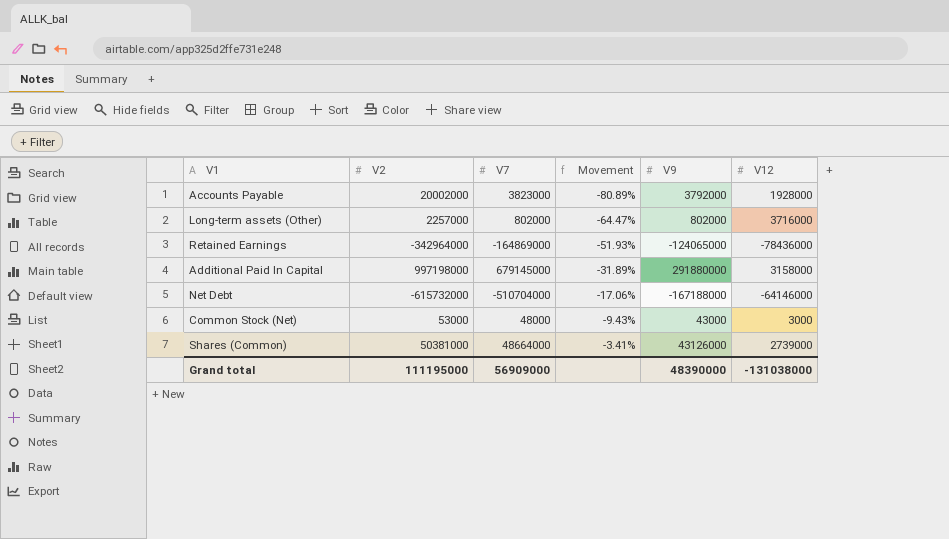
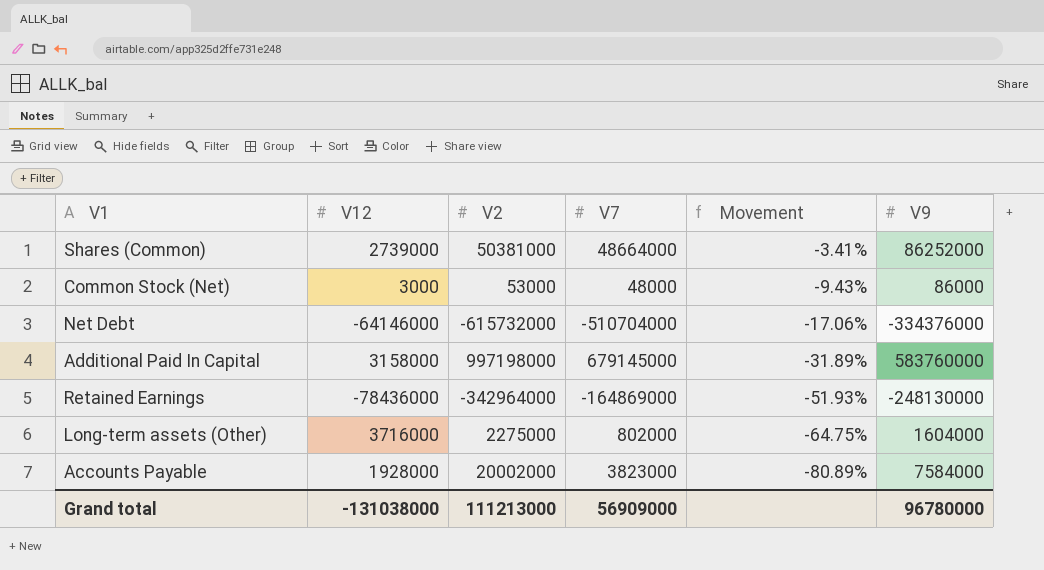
row order: Movement ascending -> Movement descending
column V12 | position: 6 -> 2
Shares (Common) | V9: 43126000 -> 86252000
Common Stock (Net) | V9: 43000 -> 86000
Net Debt | V9: -167188000 -> -334376000
Additional Paid In Capital | V9: 291880000 -> 583760000
Retained Earnings | V9: -124065000 -> -248130000
Long-term assets (Other) | V2: 2257000 -> 2275000
Long-term assets (Other) | Movement: -64.47% -> -64.75%
Long-term assets (Other) | V9: 802000 -> 1604000
Accounts Payable | V9: 3792000 -> 7584000
Grand total | V2: 111195000 -> 111213000
Grand total | V9: 48390000 -> 96780000

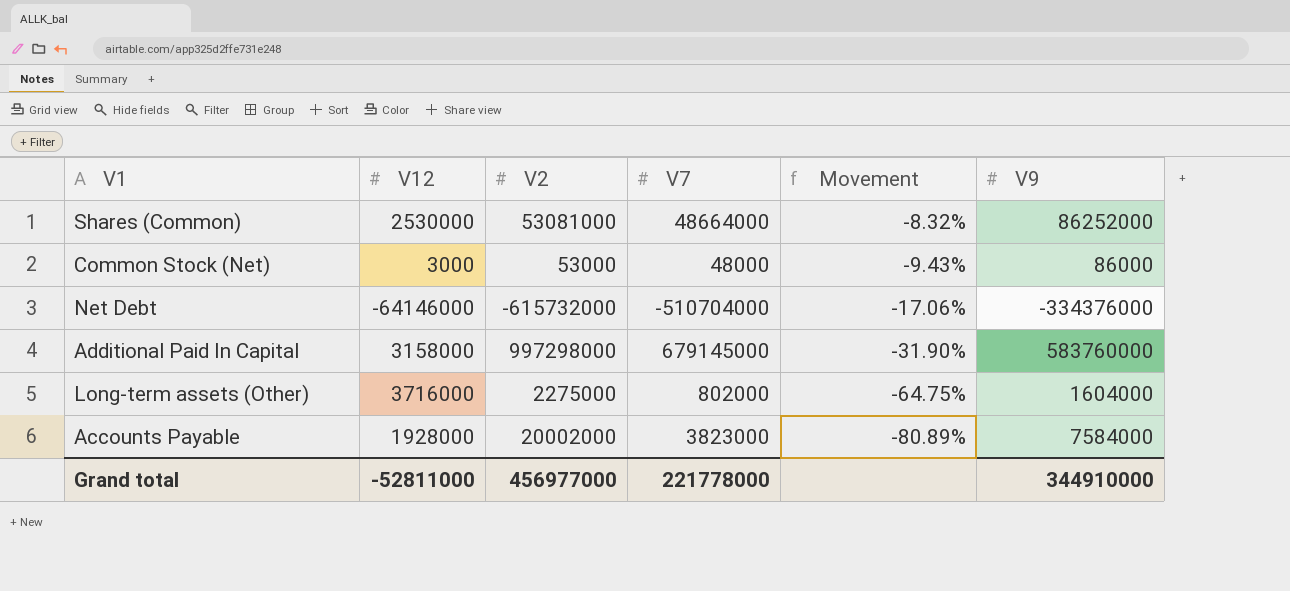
row Retained Earnings: -78436000 | -342964000 | -164869000 | -51.93% | -248130000 -> none
Shares (Common) | V12: 2739000 -> 2530000
Shares (Common) | V2: 50381000 -> 53081000
Shares (Common) | Movement: -3.41% -> -8.32%
Additional Paid In Capital | V2: 997198000 -> 997298000
Additional Paid In Capital | Movement: -31.89% -> -31.90%
Grand total | V12: -131038000 -> -52811000
Grand total | V2: 111213000 -> 456977000
Grand total | V7: 56909000 -> 221778000
Grand total | V9: 96780000 -> 344910000

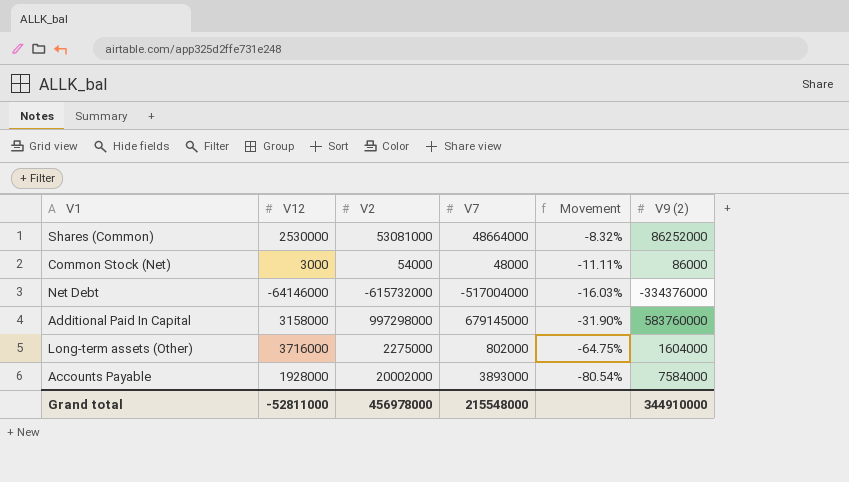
column name: V9 -> V9 (2)
Common Stock (Net) | V2: 53000 -> 54000
Common Stock (Net) | Movement: -9.43% -> -11.11%
Net Debt | V7: -510704000 -> -517004000
Net Debt | Movement: -17.06% -> -16.03%
Accounts Payable | V7: 3823000 -> 3893000
Accounts Payable | Movement: -80.89% -> -80.54%
Grand total | V2: 456977000 -> 456978000
Grand total | V7: 221778000 -> 215548000

